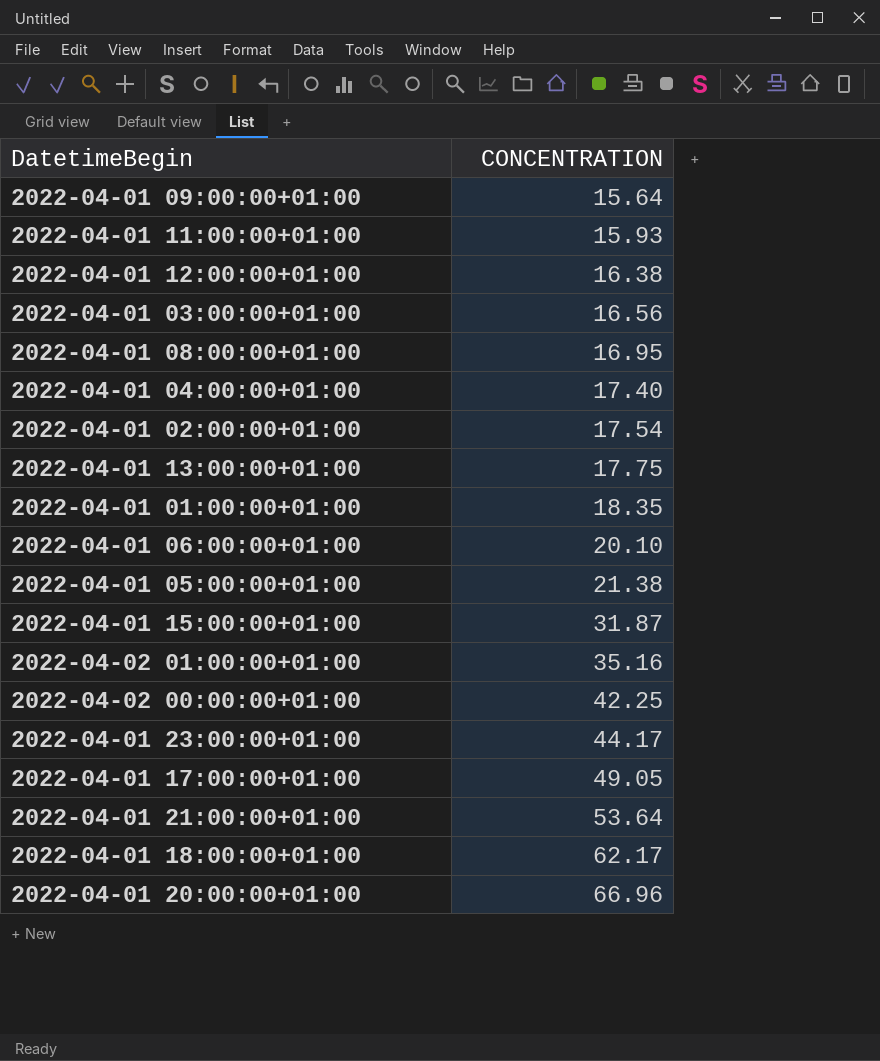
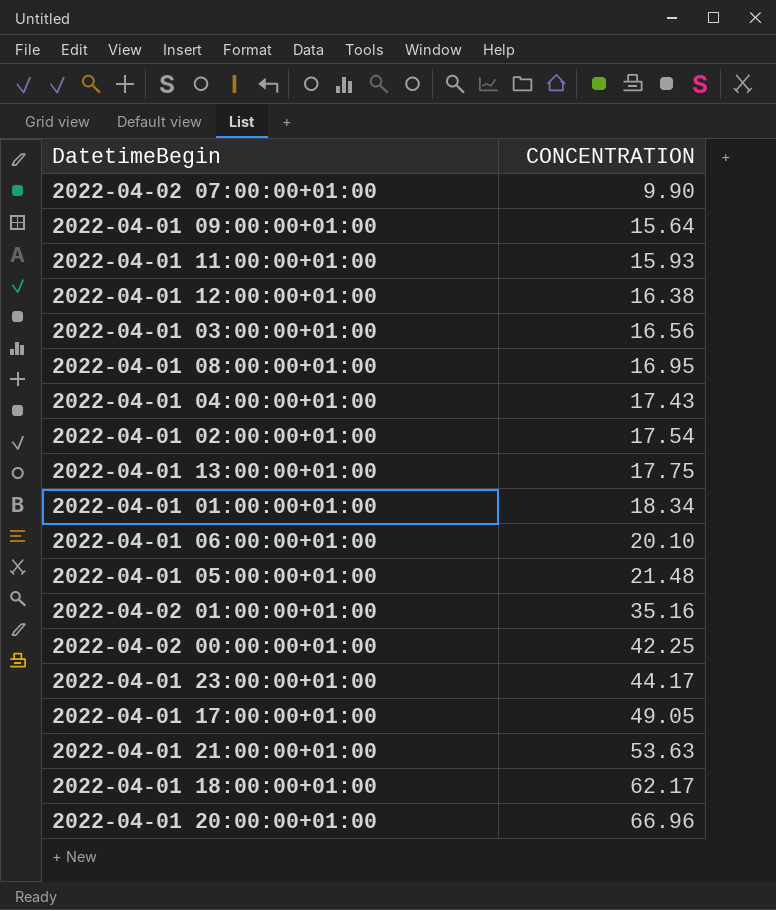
row 2022-04-01 15:00:00+01:00: 31.87 -> none
row 2022-04-02 07:00:00+01:00: none -> 9.90
2022-04-01 04:00:00+01:00 | CONCENTRATION: 17.40 -> 17.43
2022-04-01 01:00:00+01:00 | CONCENTRATION: 18.35 -> 18.34
2022-04-01 05:00:00+01:00 | CONCENTRATION: 21.38 -> 21.48
2022-04-01 21:00:00+01:00 | CONCENTRATION: 53.64 -> 53.63

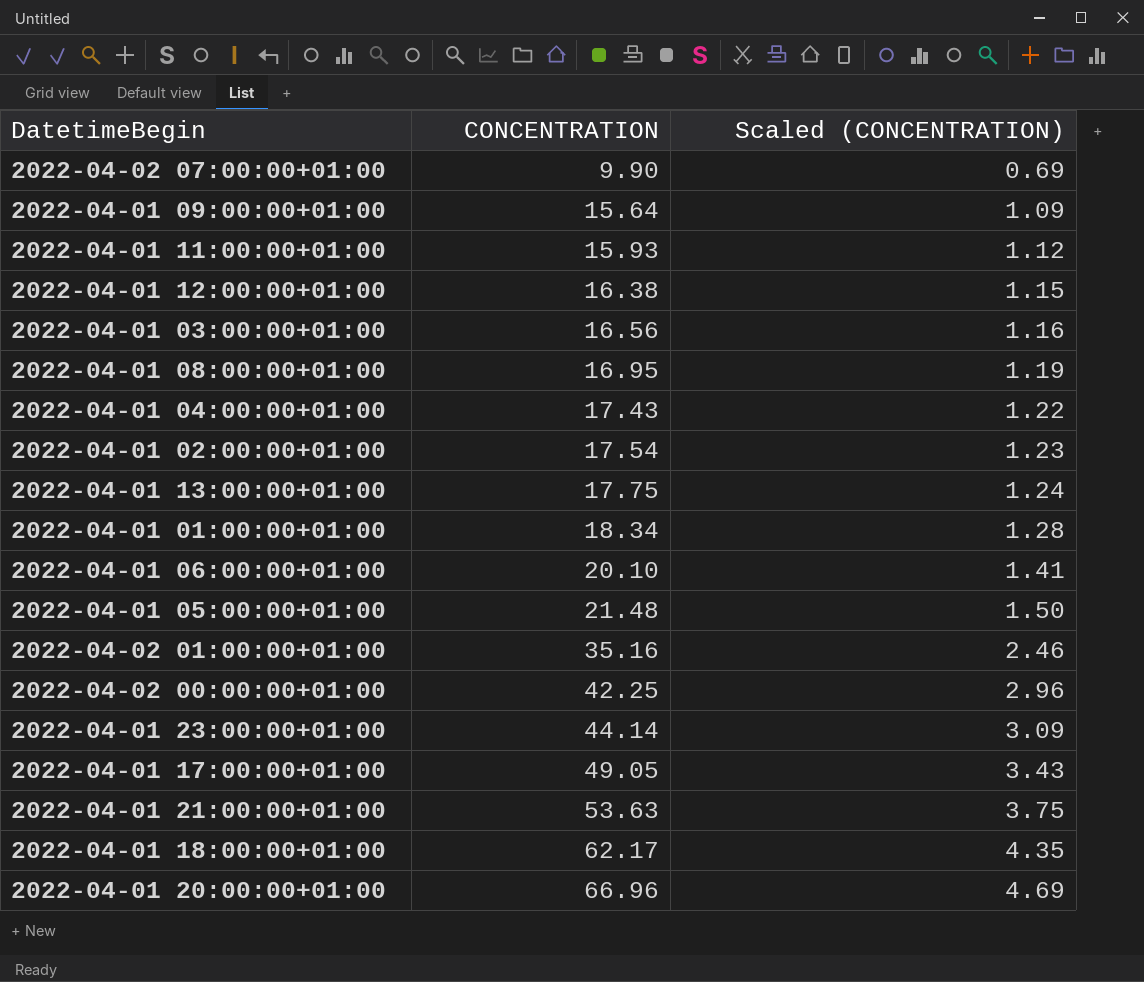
column Scaled (CONCENTRATION) | formula: none -> [CONCENTRATION] * 0.07
2022-04-01 23:00:00+01:00 | CONCENTRATION: 44.17 -> 44.14

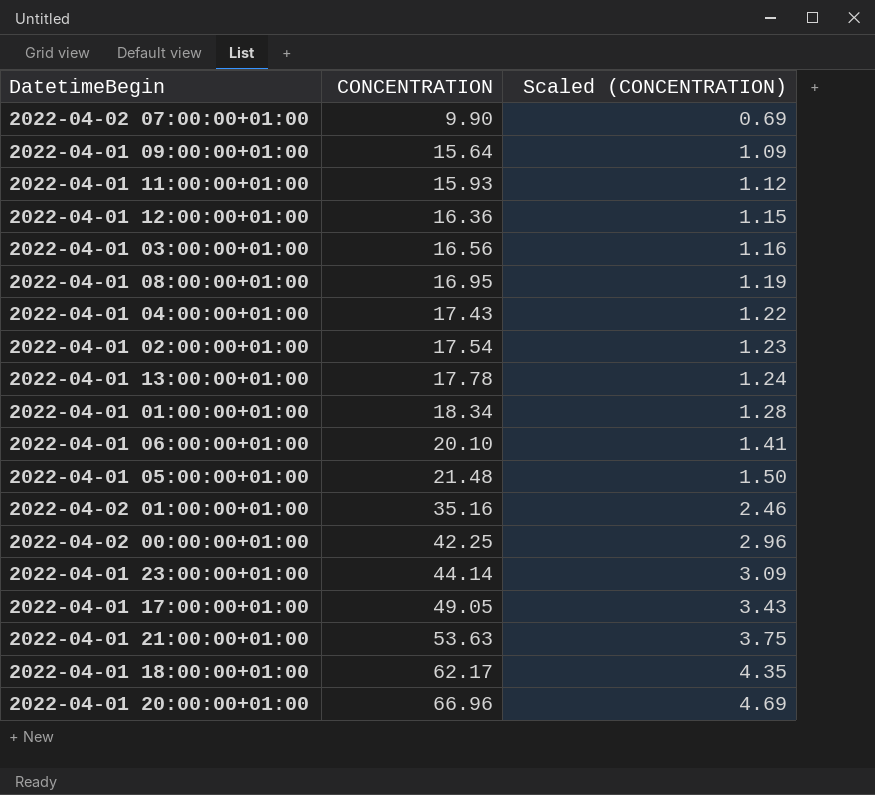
2022-04-01 12:00:00+01:00 | CONCENTRATION: 16.38 -> 16.36
2022-04-01 13:00:00+01:00 | CONCENTRATION: 17.75 -> 17.78

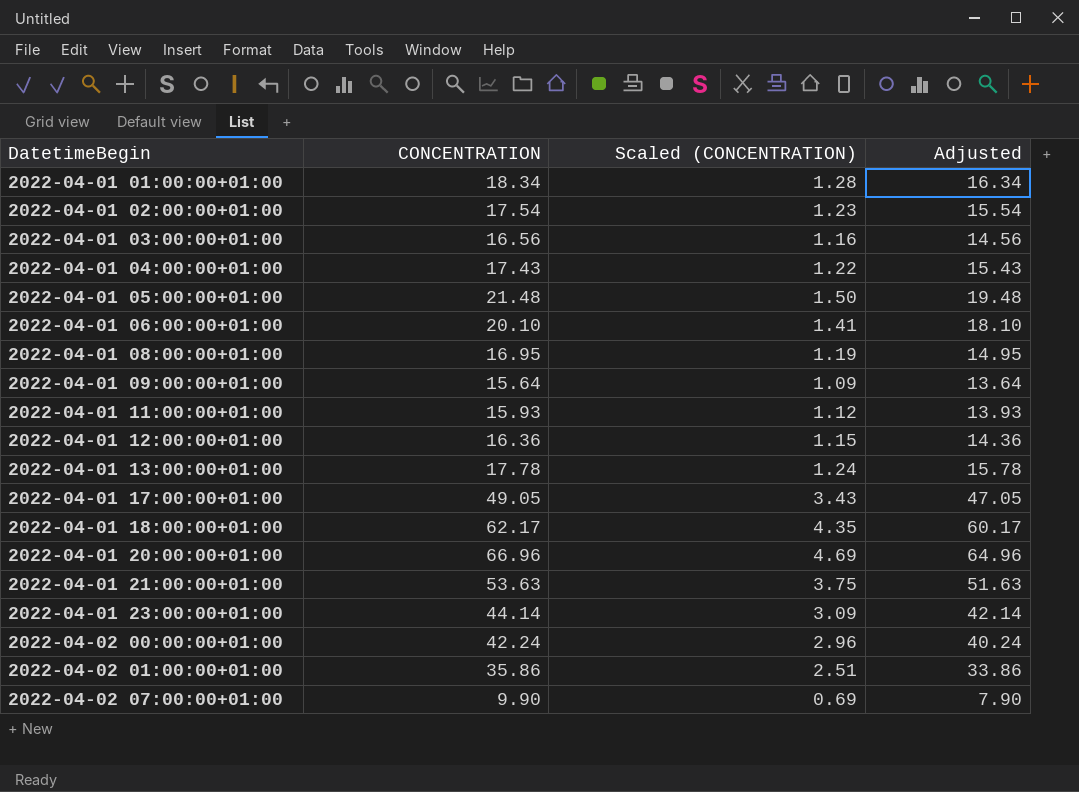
row order: CONCENTRATION ascending -> DatetimeBegin ascending
column Adjusted | formula: none -> [CONCENTRATION] - 2
2022-04-02 00:00:00+01:00 | CONCENTRATION: 42.25 -> 42.24
2022-04-02 01:00:00+01:00 | CONCENTRATION: 35.16 -> 35.86
2022-04-02 01:00:00+01:00 | Scaled (CONCENTRATION): 2.46 -> 2.51

